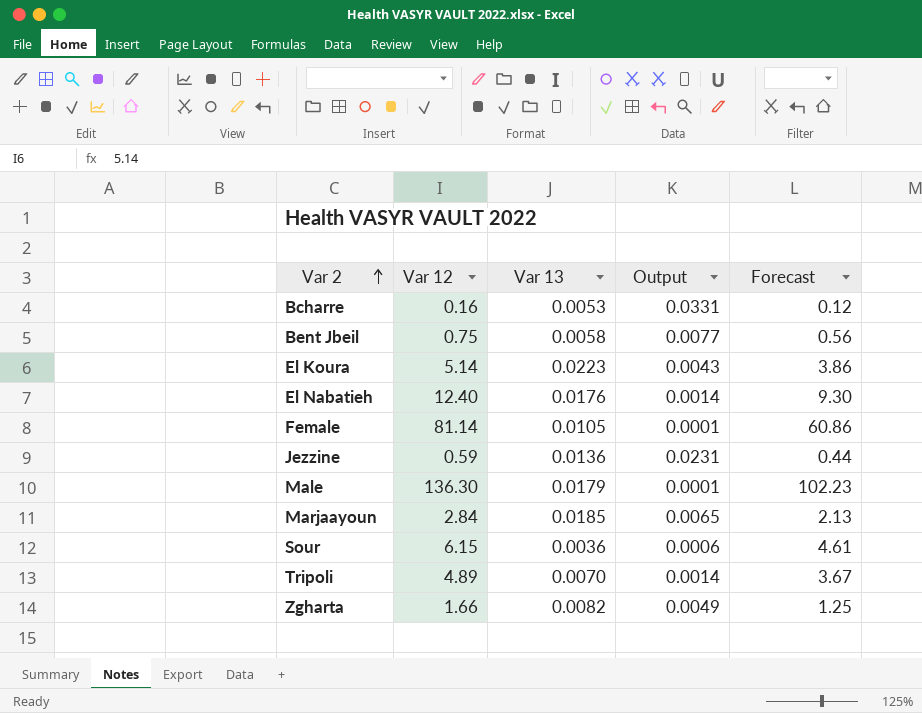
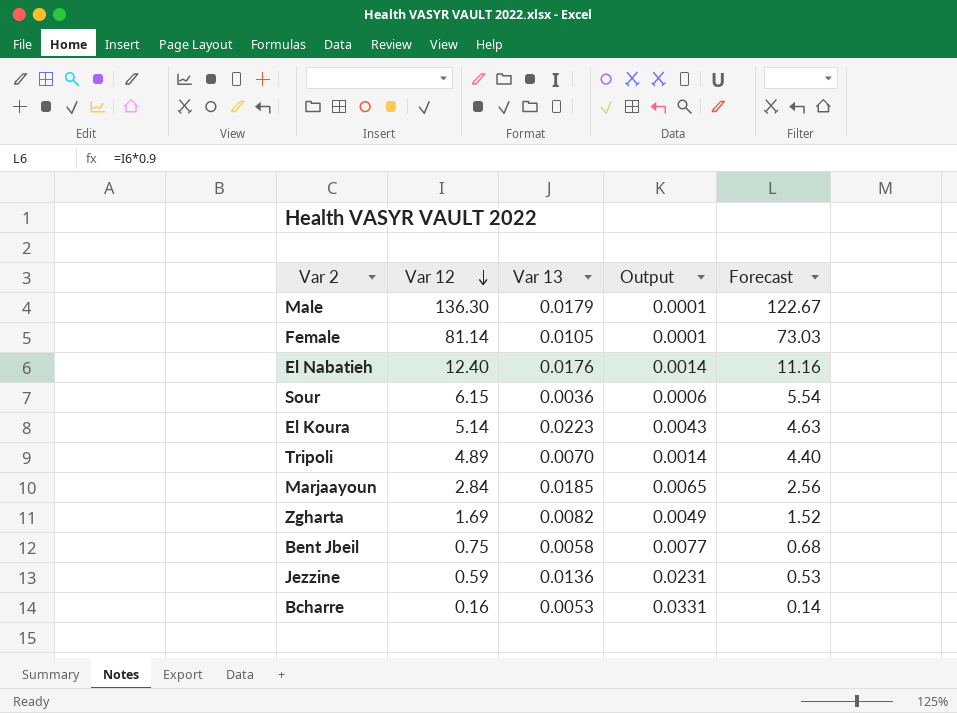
row order: Var 2 ascending -> Var 12 descending
column Forecast | formula: [Var 12] * 0.75 -> [Var 12] * 0.9
Zgharta | Var 12: 1.66 -> 1.69

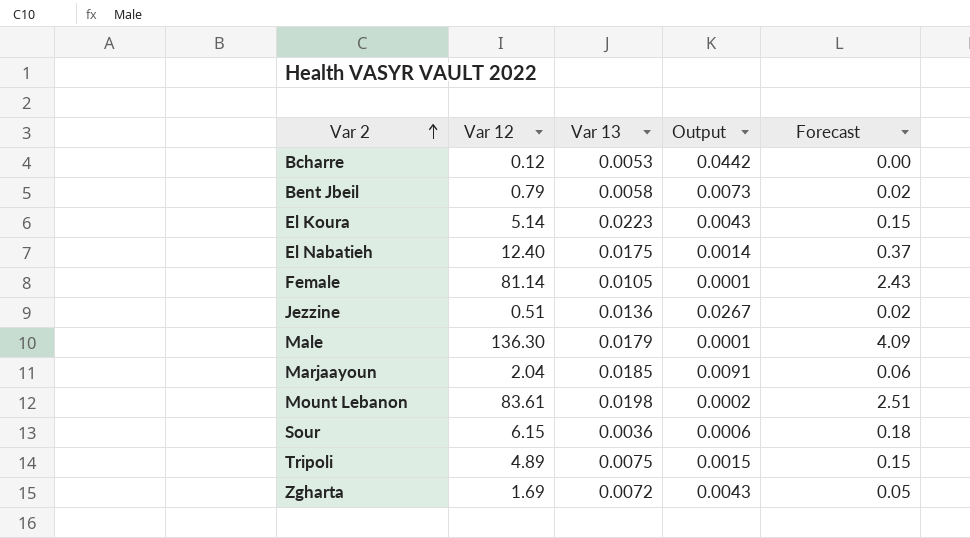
row order: Var 12 descending -> Var 2 ascending
column Forecast | formula: [Var 12] * 0.9 -> [Var 12] * 0.03
Bcharre | Var 12: 0.16 -> 0.12
Bcharre | Output: 0.0331 -> 0.0442
Bent Jbeil | Var 12: 0.75 -> 0.79
Bent Jbeil | Output: 0.0077 -> 0.0073
El Nabatieh | Var 13: 0.0176 -> 0.0175
Jezzine | Var 12: 0.59 -> 0.51
Jezzine | Output: 0.0231 -> 0.0267
Marjaayoun | Var 12: 2.84 -> 2.04
Marjaayoun | Output: 0.0065 -> 0.0091
row Mount Lebanon: none -> 83.61 | 0.0198 | 0.0002 | 2.51
Tripoli | Var 13: 0.0070 -> 0.0075
Tripoli | Output: 0.0014 -> 0.0015
Zgharta | Var 13: 0.0082 -> 0.0072
Zgharta | Output: 0.0049 -> 0.0043

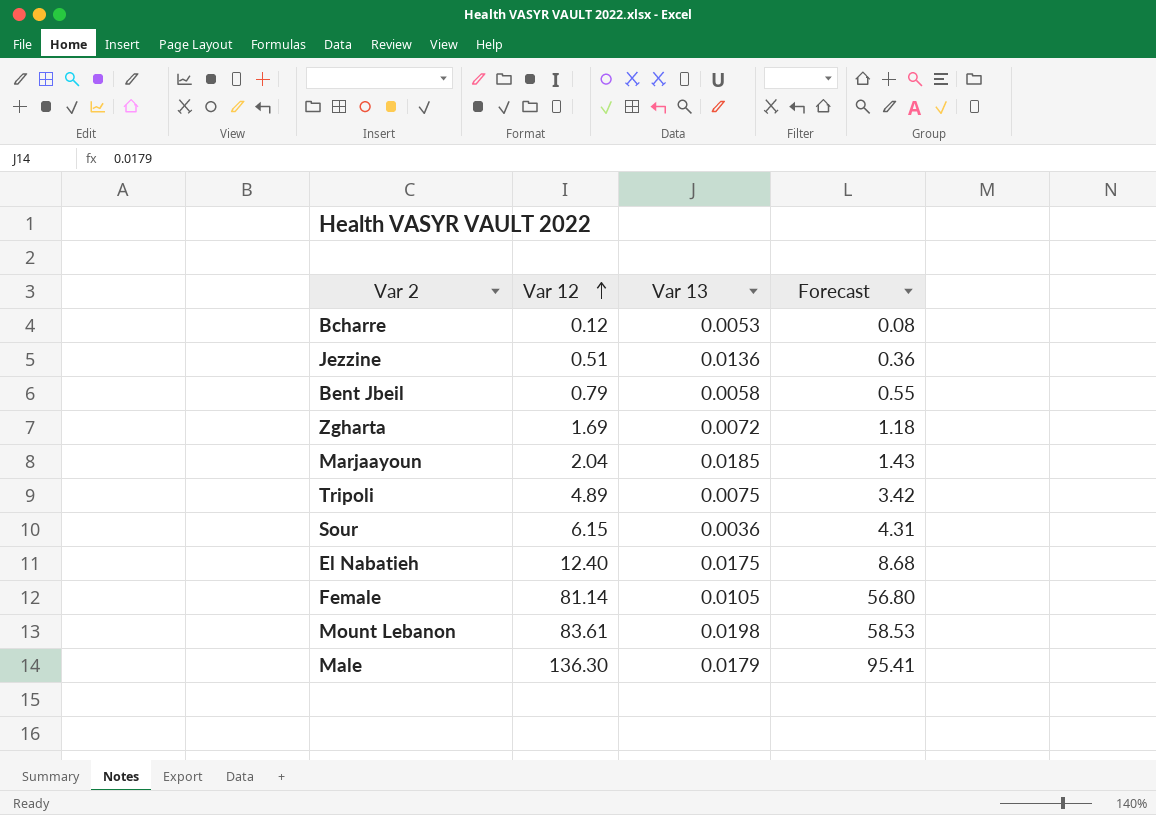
row order: Var 2 ascending -> Var 12 ascending
column Output | formula: [Var 13] / [Var 12] -> none
column Forecast | formula: [Var 12] * 0.03 -> [Var 12] * 0.7
row El Koura: 5.14 | 0.0223 | 0.0043 | 0.15 -> none

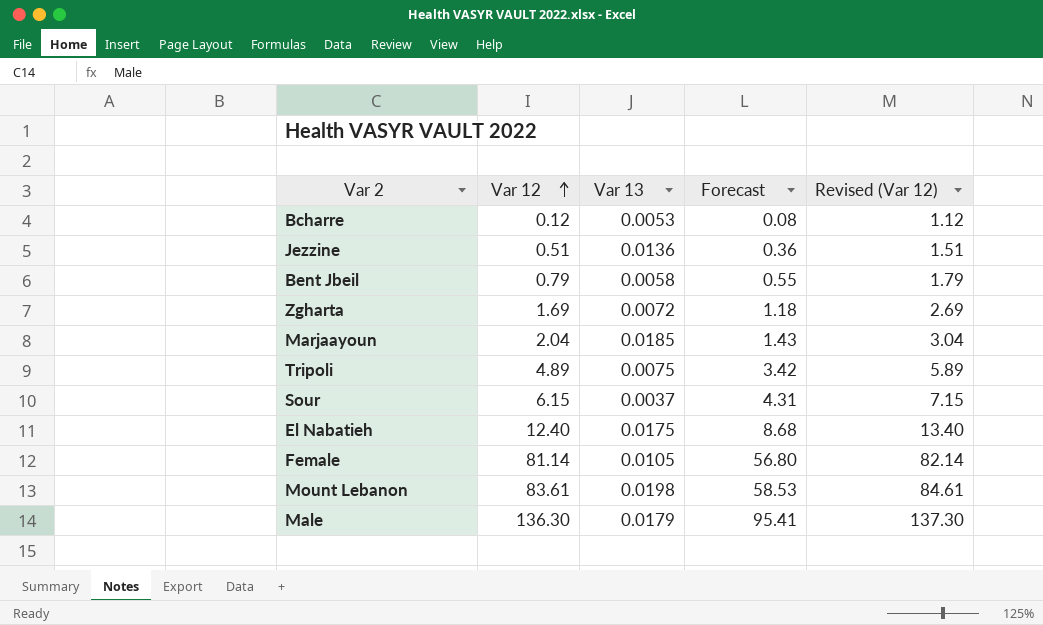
column Revised (Var 12) | formula: none -> [Var 12] + 1
Sour | Var 13: 0.0036 -> 0.0037

